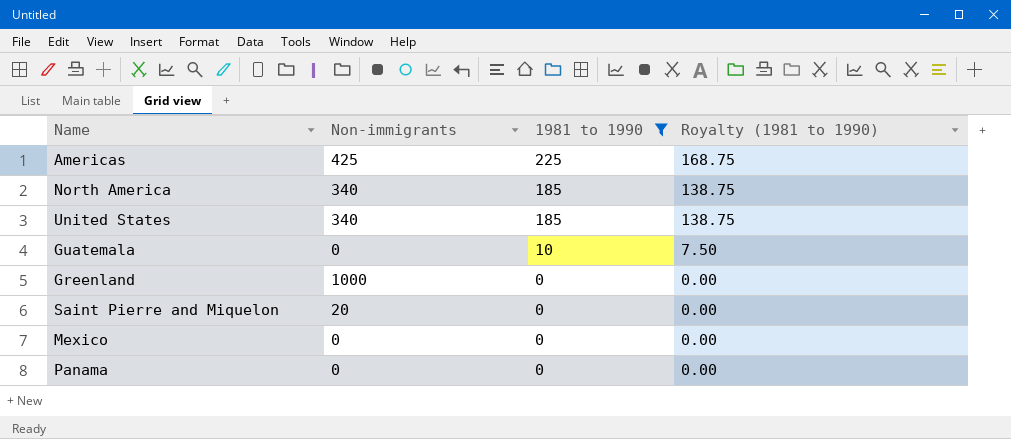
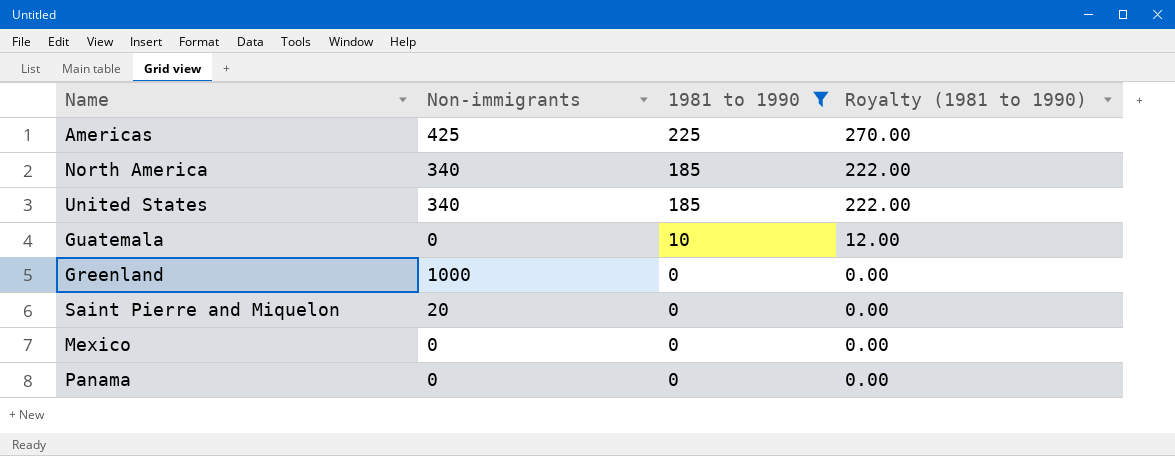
column Royalty (1981 to 1990) | formula: [1981 to 1990] * 0.75 -> [1981 to 1990] * 1.2

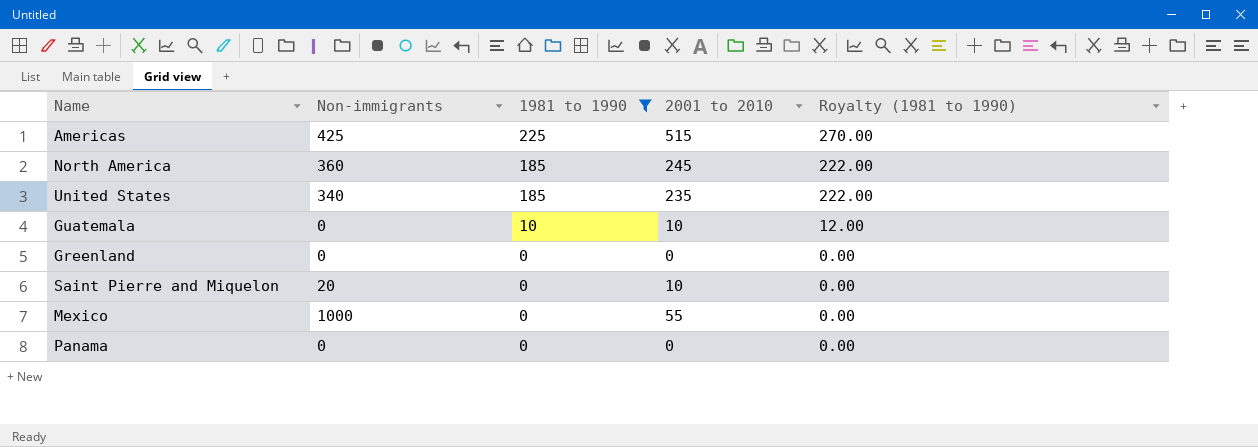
column 2001 to 2010 | position: none -> 4
North America | Non-immigrants: 340 -> 360
Greenland | Non-immigrants: 1000 -> 0
Mexico | Non-immigrants: 0 -> 1000

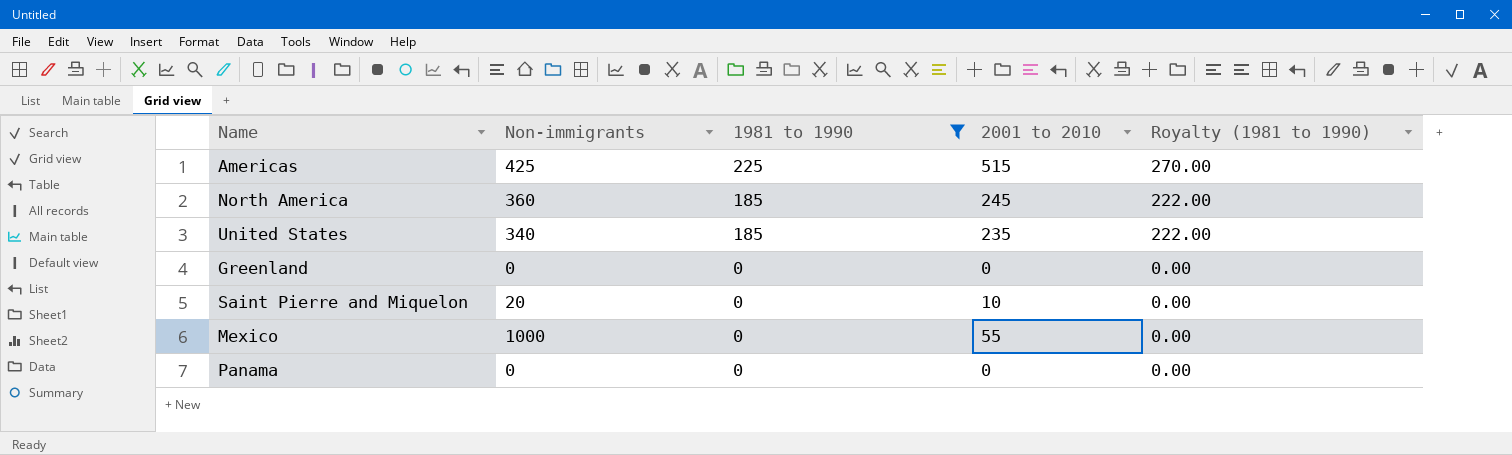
row Guatemala: 0 | 10 | 10 | 12.00 -> none

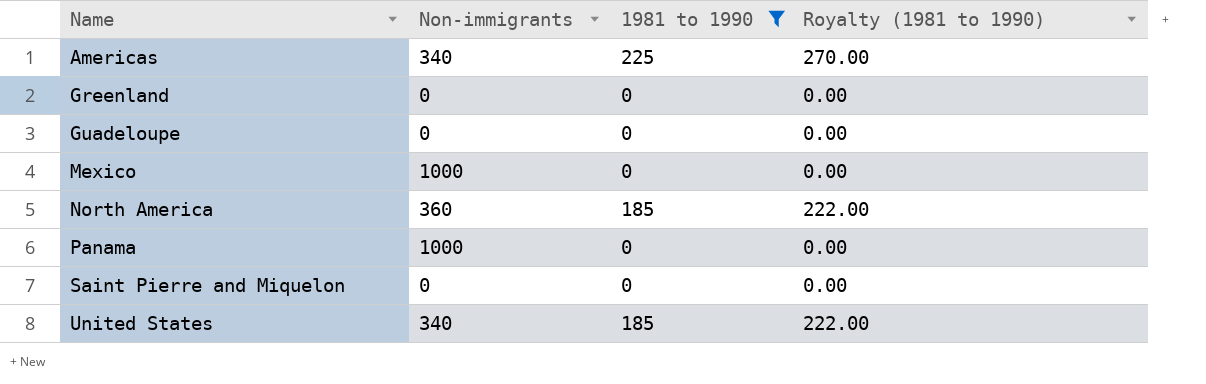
row order: 1981 to 1990 descending -> Name ascending
column 2001 to 2010 | position: 4 -> none
Americas | Non-immigrants: 425 -> 340
row Guadeloupe: none -> 0 | 0 | 0.00
Panama | Non-immigrants: 0 -> 1000
Saint Pierre and Miquelon | Non-immigrants: 20 -> 0

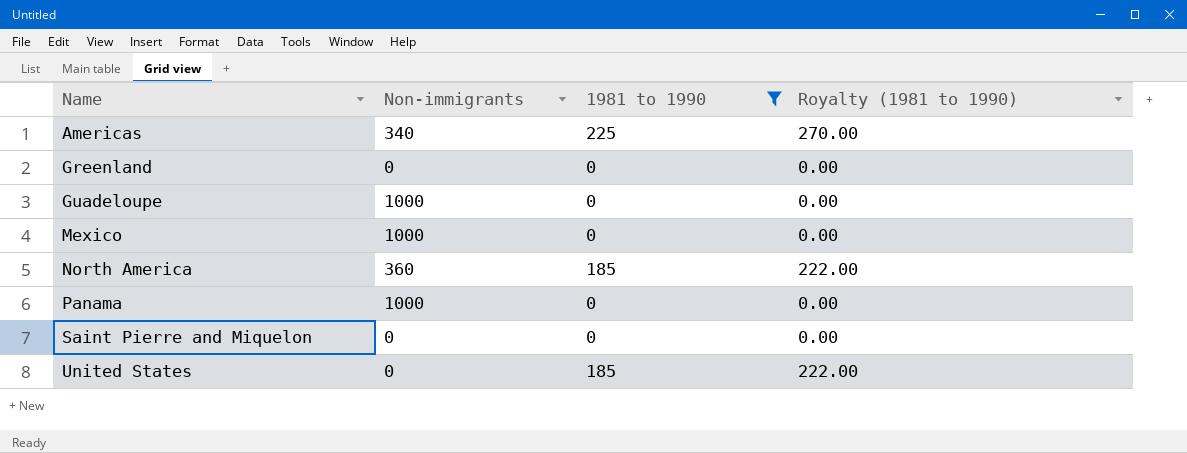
Guadeloupe | Non-immigrants: 0 -> 1000
United States | Non-immigrants: 340 -> 0

